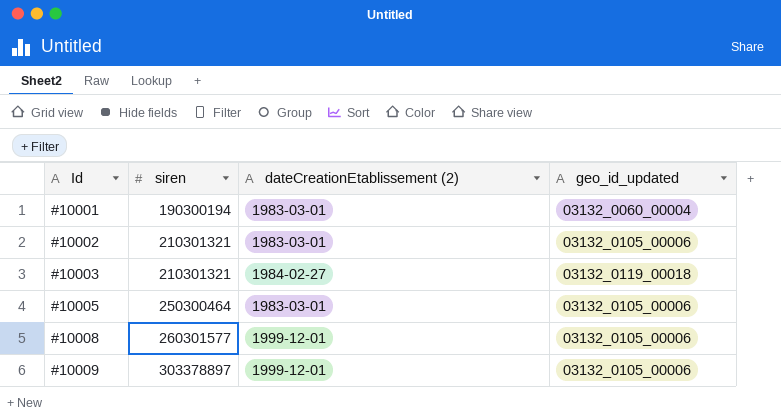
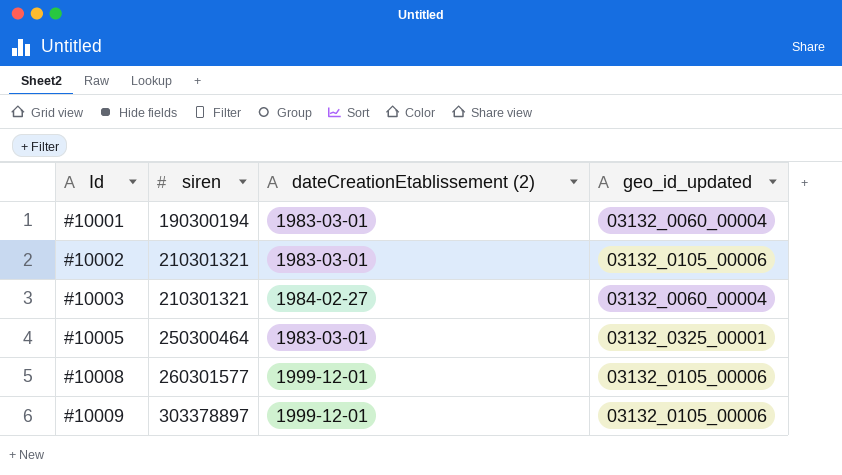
#10003 | geo_id_updated: 03132_0119_00018 -> 03132_0060_00004
#10005 | geo_id_updated: 03132_0105_00006 -> 03132_0325_00001

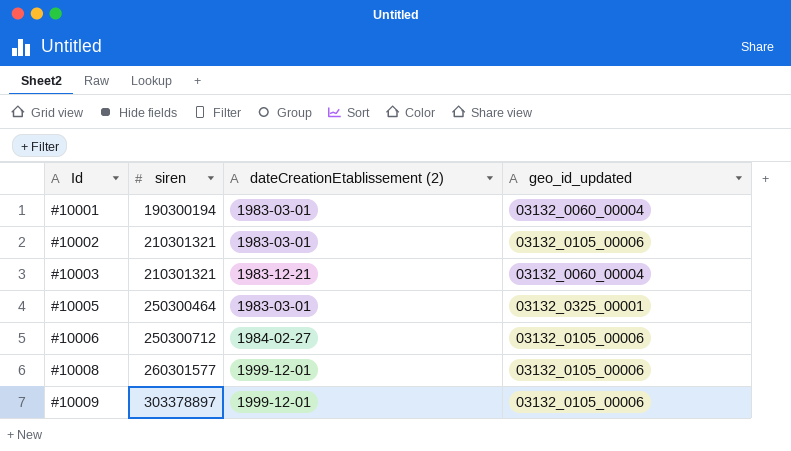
#10003 | dateCreationEtablissement (2): 1984-02-27 -> 1983-12-21
row #10006: none -> 250300712 | 1984-02-27 | 03132_0105_00006

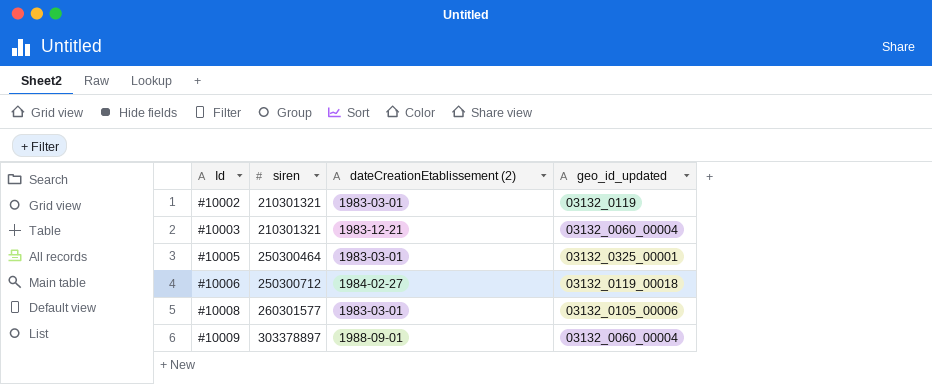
row #10001: 190300194 | 1983-03-01 | 03132_0060_00004 -> none
#10002 | geo_id_updated: 03132_0105_00006 -> 03132_0119
#10006 | geo_id_updated: 03132_0105_00006 -> 03132_0119_00018
#10008 | dateCreationEtablissement (2): 1999-12-01 -> 1983-03-01
#10009 | dateCreationEtablissement (2): 1999-12-01 -> 1988-09-01
#10009 | geo_id_updated: 03132_0105_00006 -> 03132_0060_00004

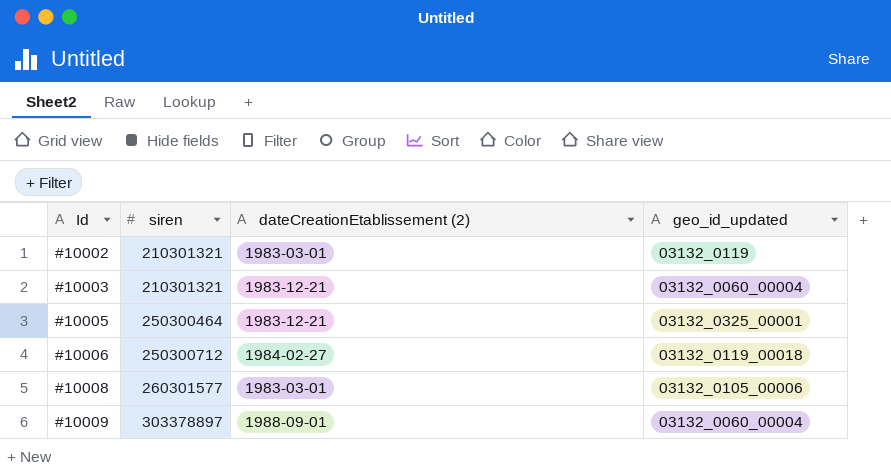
#10005 | dateCreationEtablissement (2): 1983-03-01 -> 1983-12-21

